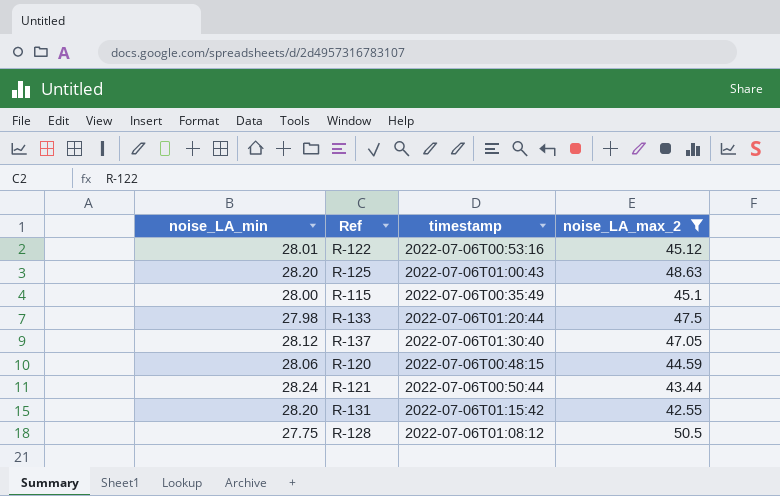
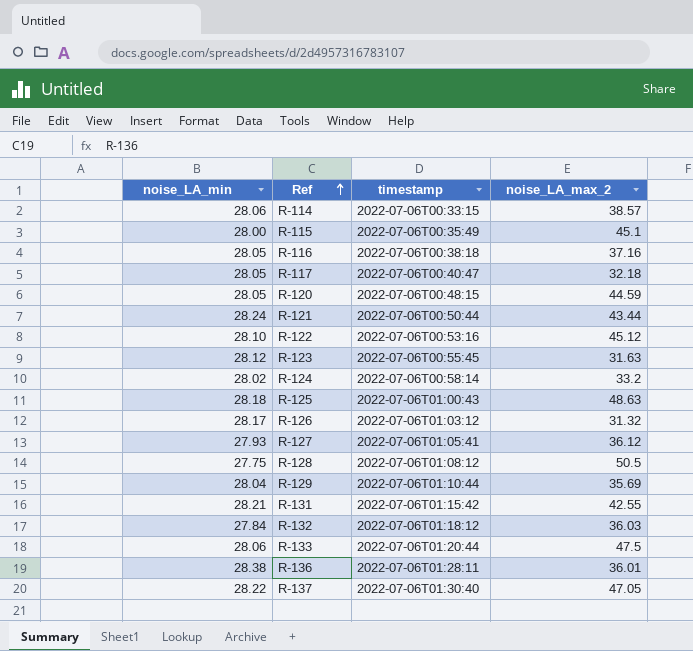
filter: noise_LA_max_2 >= 42.55 -> none
row order: none -> Ref ascending
R-120 | noise_LA_min: 28.06 -> 28.05
R-122 | noise_LA_min: 28.01 -> 28.10
R-125 | noise_LA_min: 28.20 -> 28.18
R-131 | noise_LA_min: 28.20 -> 28.21
R-133 | noise_LA_min: 27.98 -> 28.06
R-137 | noise_LA_min: 28.12 -> 28.22

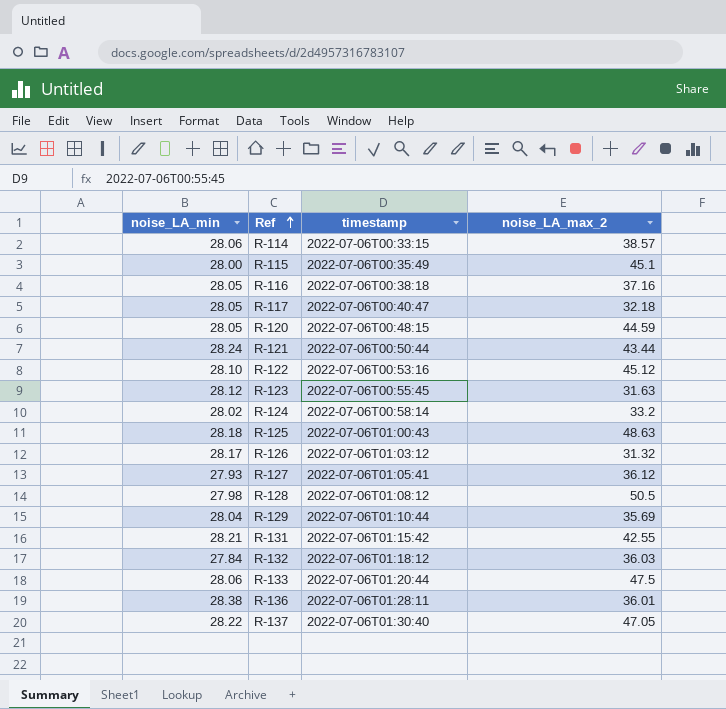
R-128 | noise_LA_min: 27.75 -> 27.98

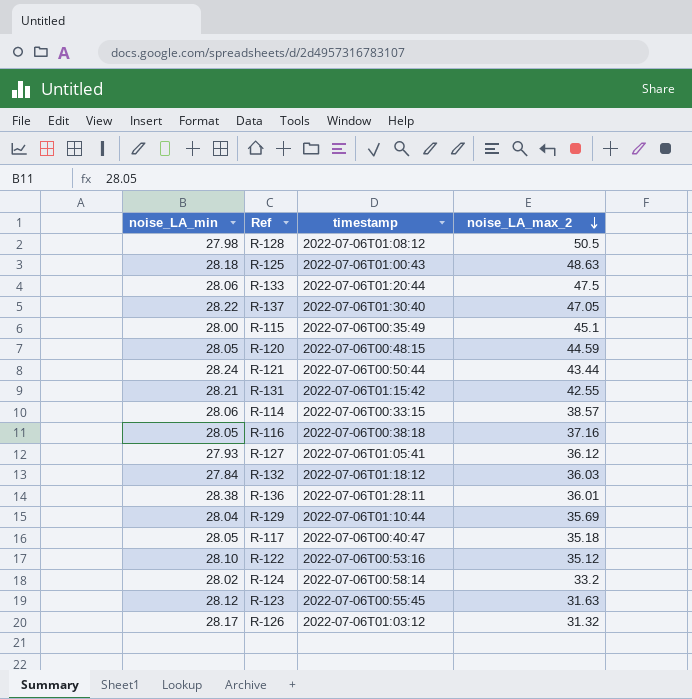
row order: Ref ascending -> noise_LA_max_2 descending
R-117 | noise_LA_max_2: 32.18 -> 35.18
R-122 | noise_LA_max_2: 45.12 -> 35.12

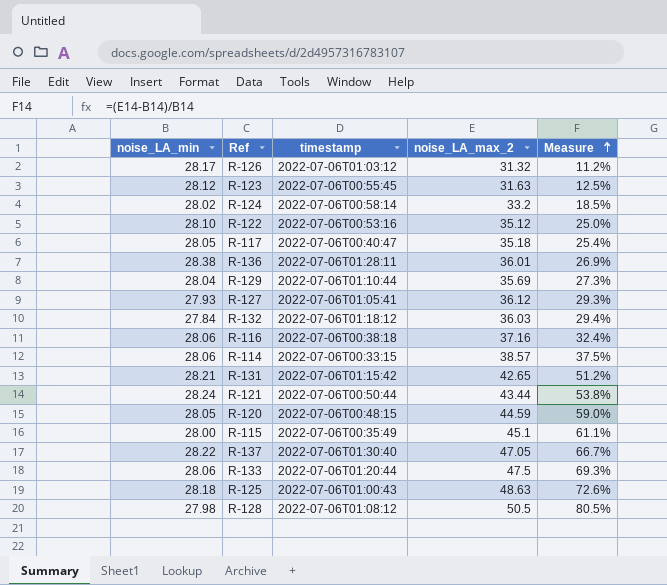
row order: noise_LA_max_2 descending -> Measure ascending
column Measure | formula: none -> ([noise_LA_max_2] - [noise_LA_min]) / [noise_LA_min]
R-116 | noise_LA_min: 28.05 -> 28.06
R-131 | noise_LA_max_2: 42.55 -> 42.65

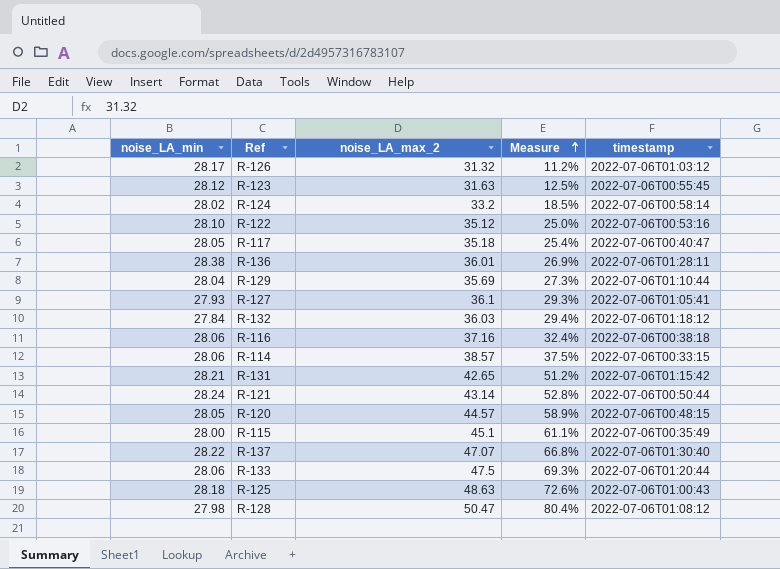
column timestamp | position: 3 -> 5
R-127 | noise_LA_max_2: 36.12 -> 36.1
R-121 | noise_LA_max_2: 43.44 -> 43.14
R-121 | Measure: 53.8% -> 52.8%
R-120 | noise_LA_max_2: 44.59 -> 44.57
R-120 | Measure: 59.0% -> 58.9%
R-137 | noise_LA_max_2: 47.05 -> 47.07
R-137 | Measure: 66.7% -> 66.8%
R-128 | noise_LA_max_2: 50.5 -> 50.47
R-128 | Measure: 80.5% -> 80.4%

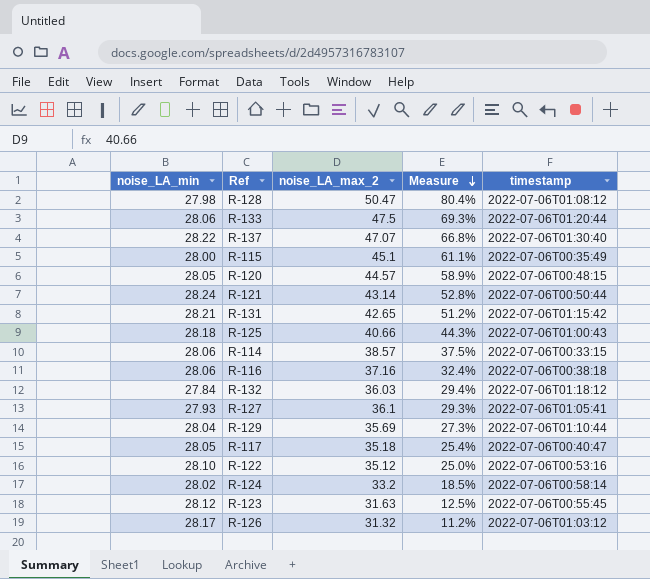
row order: Measure ascending -> Measure descending
row R-136: 28.38 | 36.01 | 26.9% | 2022-07-06T01:28:11 -> none
R-125 | noise_LA_max_2: 48.63 -> 40.66
R-125 | Measure: 72.6% -> 44.3%

